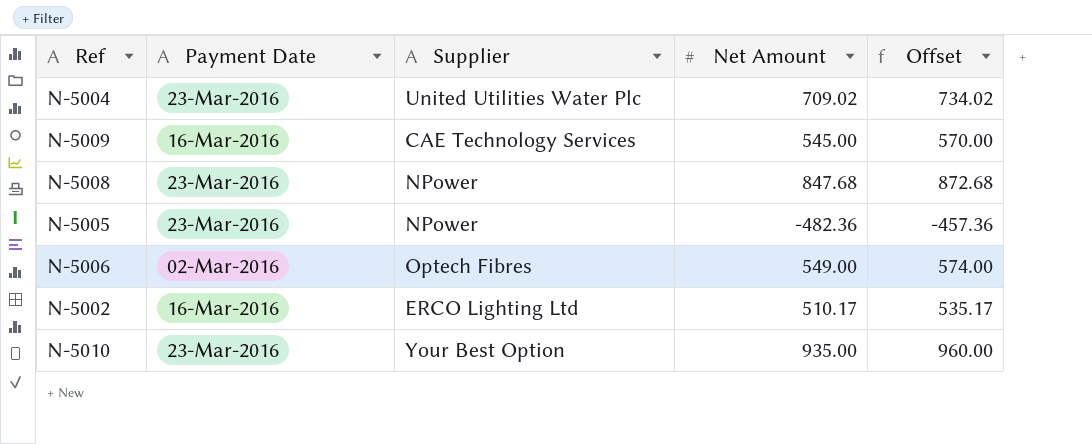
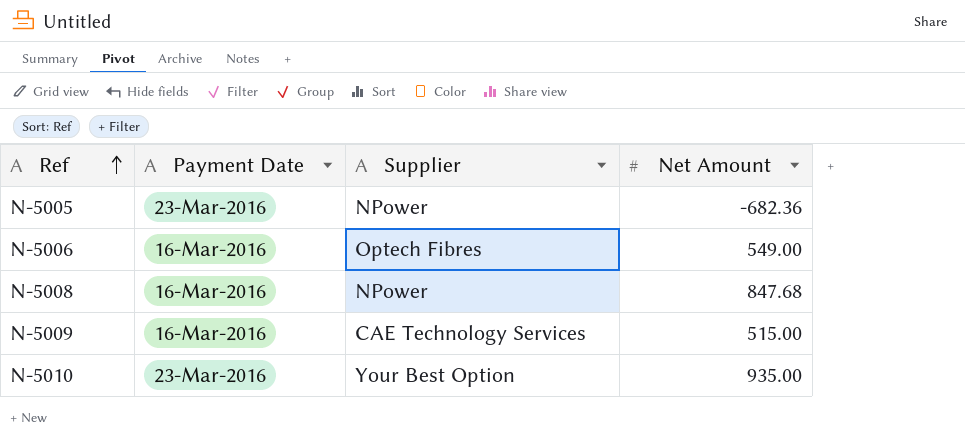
row order: none -> Ref ascending
column Offset | formula: [Net Amount] + 25 -> none
row N-5004: 23-Mar-2016 | United Utilities Water Plc | 709.02 | 734.02 -> none
row N-5002: 16-Mar-2016 | ERCO Lighting Ltd | 510.17 | 535.17 -> none
N-5005 | Net Amount: -482.36 -> -682.36
N-5006 | Payment Date: 02-Mar-2016 -> 16-Mar-2016
N-5008 | Payment Date: 23-Mar-2016 -> 16-Mar-2016
N-5009 | Net Amount: 545.00 -> 515.00

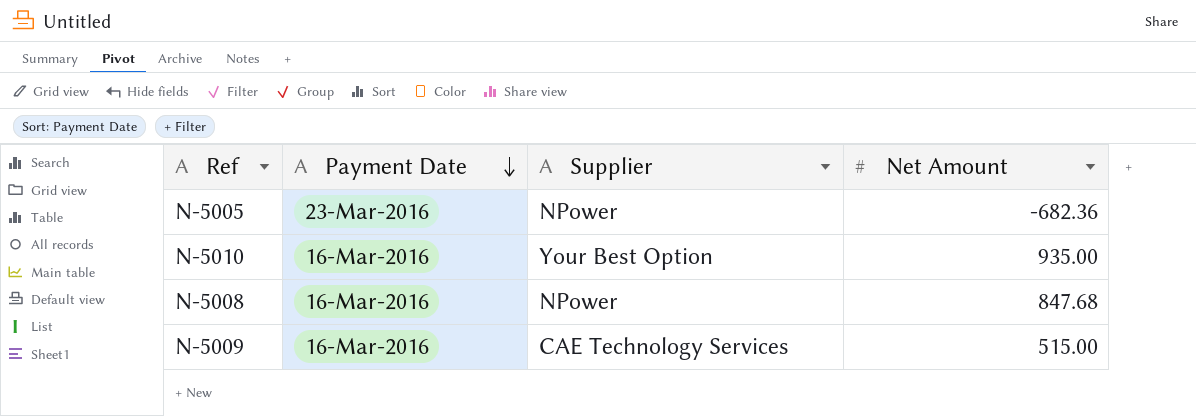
row order: Ref ascending -> Payment Date descending
row N-5006: 16-Mar-2016 | Optech Fibres | 549.00 -> none
N-5010 | Payment Date: 23-Mar-2016 -> 16-Mar-2016

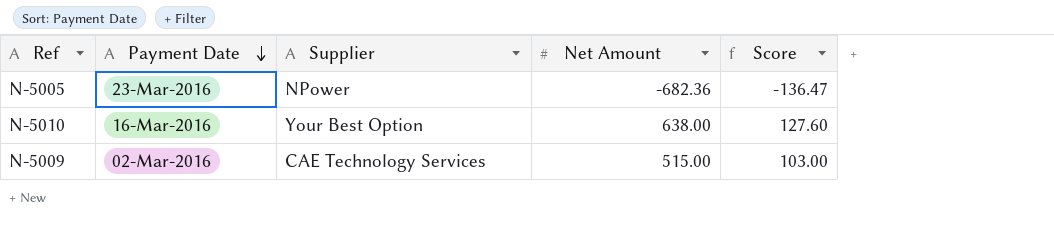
column Score | formula: none -> [Net Amount] * 0.2
row N-5008: 16-Mar-2016 | NPower | 847.68 -> none
N-5010 | Net Amount: 935.00 -> 638.00
N-5009 | Payment Date: 16-Mar-2016 -> 02-Mar-2016

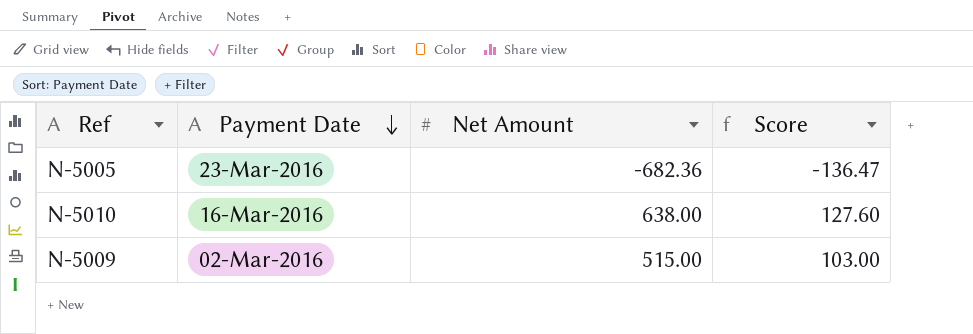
column Supplier | position: 3 -> none

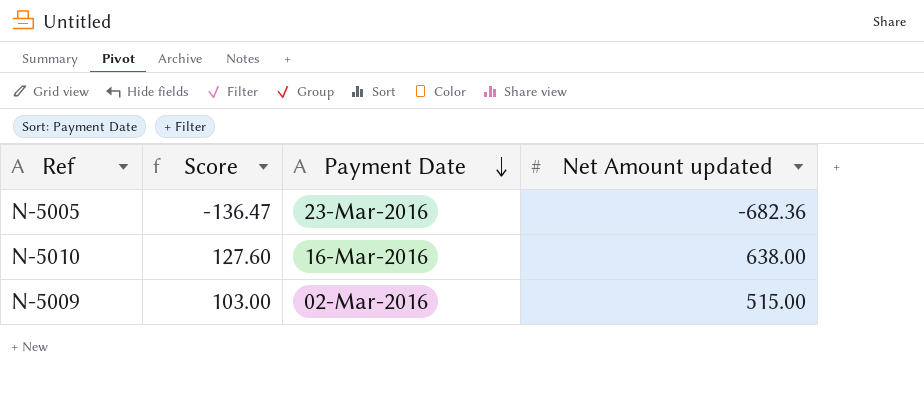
column Score | position: 4 -> 2
column name: Net Amount -> Net Amount updated

